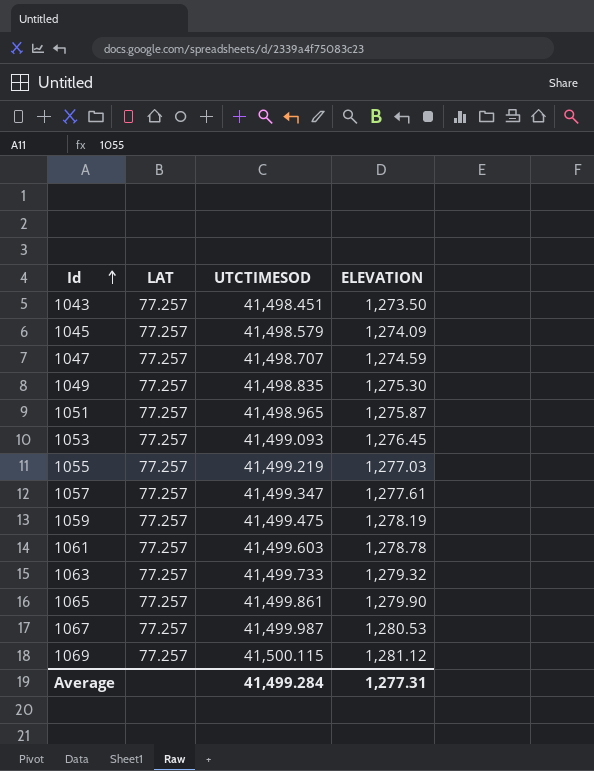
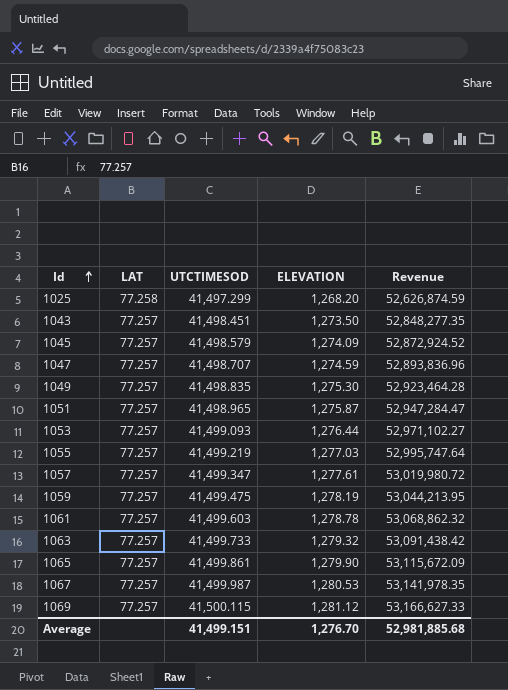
column Revenue | formula: none -> [UTCTIMESOD] * [ELEVATION]
row 1025: none -> 77.258 | 41,497.299 | 1,268.20 | 52,626,874.59
1053 | ELEVATION: 1,276.45 -> 1,276.44
Average | UTCTIMESOD: 41,499.284 -> 41,499.151
Average | ELEVATION: 1,277.31 -> 1,276.70

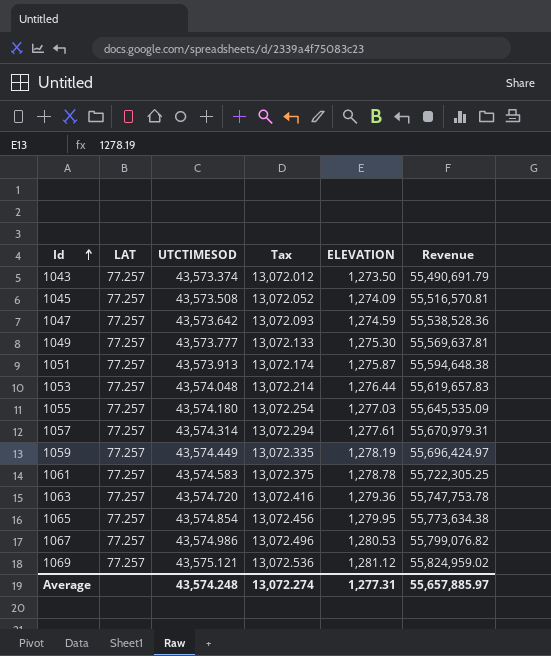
column Tax | formula: none -> [UTCTIMESOD] * 0.3
row 1025: 77.258 | 41,497.299 | 1,268.20 | 52,626,874.59 -> none
1043 | UTCTIMESOD: 41,498.451 -> 43,573.374
1043 | Revenue: 52,848,277.35 -> 55,490,691.79
1045 | UTCTIMESOD: 41,498.579 -> 43,573.508
1045 | Revenue: 52,872,924.52 -> 55,516,570.81
1047 | UTCTIMESOD: 41,498.707 -> 43,573.642
1047 | Revenue: 52,893,836.96 -> 55,538,528.36
1049 | UTCTIMESOD: 41,498.835 -> 43,573.777
1049 | Revenue: 52,923,464.28 -> 55,569,637.81
1051 | UTCTIMESOD: 41,498.965 -> 43,573.913
1051 | Revenue: 52,947,284.47 -> 55,594,648.38
1053 | UTCTIMESOD: 41,499.093 -> 43,574.048
1053 | Revenue: 52,971,102.27 -> 55,619,657.83
1055 | UTCTIMESOD: 41,499.219 -> 43,574.180
1055 | Revenue: 52,995,747.64 -> 55,645,535.09
1057 | UTCTIMESOD: 41,499.347 -> 43,574.314
1057 | Revenue: 53,019,980.72 -> 55,670,979.31
1059 | UTCTIMESOD: 41,499.475 -> 43,574.449
1059 | Revenue: 53,044,213.95 -> 55,696,424.97
1061 | UTCTIMESOD: 41,499.603 -> 43,574.583
1061 | Revenue: 53,068,862.32 -> 55,722,305.25
1063 | UTCTIMESOD: 41,499.733 -> 43,574.720
1063 | ELEVATION: 1,279.32 -> 1,279.36
1063 | Revenue: 53,091,438.42 -> 55,747,753.78
1065 | UTCTIMESOD: 41,499.861 -> 43,574.854
1065 | ELEVATION: 1,279.90 -> 1,279.95
1065 | Revenue: 53,115,672.09 -> 55,773,634.38
1067 | UTCTIMESOD: 41,499.987 -> 43,574.986
1067 | Revenue: 53,141,978.35 -> 55,799,076.82
1069 | UTCTIMESOD: 41,500.115 -> 43,575.121
1069 | Revenue: 53,166,627.33 -> 55,824,959.02
Average | UTCTIMESOD: 41,499.151 -> 43,574.248
Average | ELEVATION: 1,276.70 -> 1,277.31
Average | Revenue: 52,981,885.68 -> 55,657,885.97

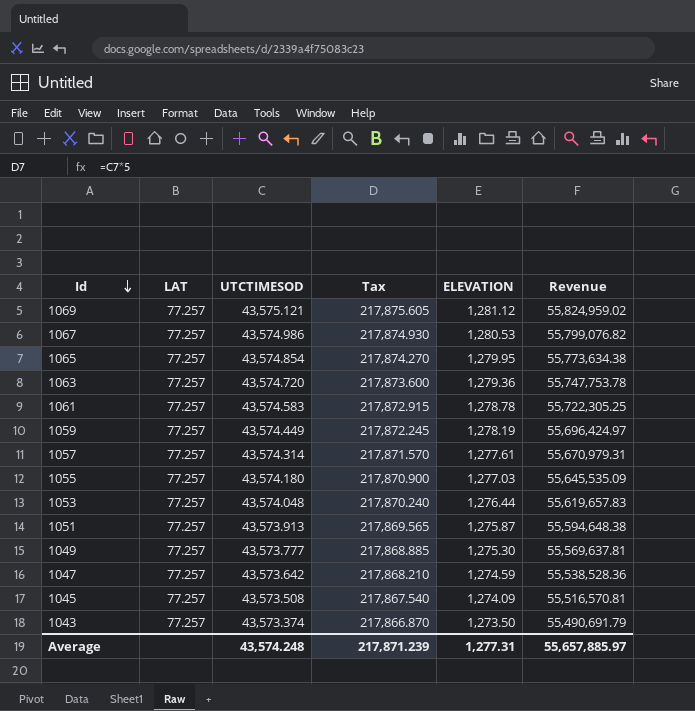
row order: Id ascending -> Id descending
column Tax | formula: [UTCTIMESOD] * 0.3 -> [UTCTIMESOD] * 5
Average | Tax: 13,072.274 -> 217,871.239

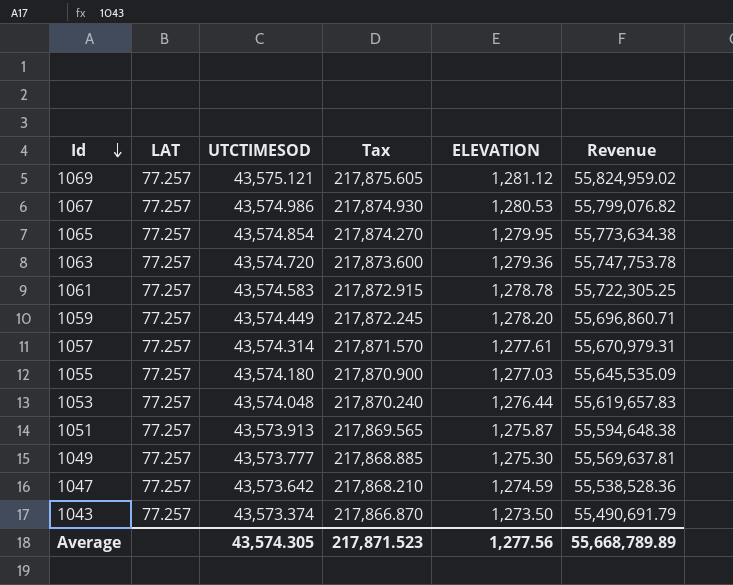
row 1045: 77.257 | 43,573.508 | 217,867.540 | 1,274.09 | 55,516,570.81 -> none
1059 | ELEVATION: 1,278.19 -> 1,278.20
1059 | Revenue: 55,696,424.97 -> 55,696,860.71
Average | UTCTIMESOD: 43,574.248 -> 43,574.305
Average | Tax: 217,871.239 -> 217,871.523
Average | ELEVATION: 1,277.31 -> 1,277.56
Average | Revenue: 55,657,885.97 -> 55,668,789.89

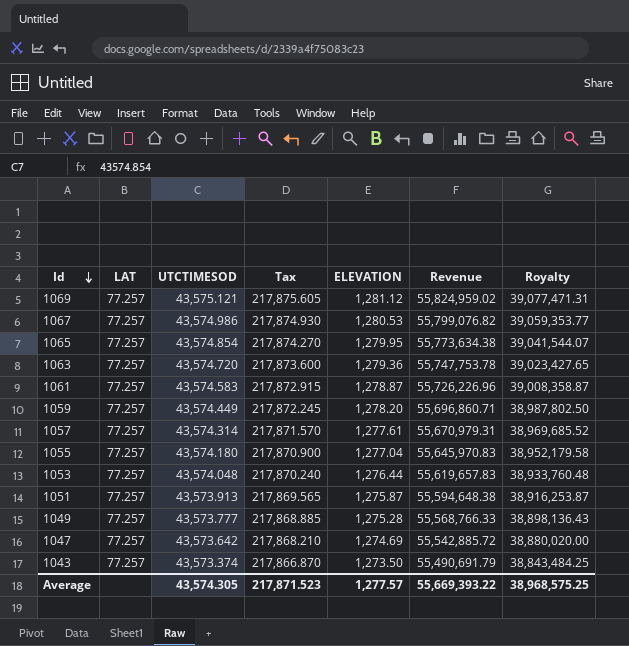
column Royalty | formula: none -> [Revenue] * 0.7
1061 | ELEVATION: 1,278.78 -> 1,278.87
1061 | Revenue: 55,722,305.25 -> 55,726,226.96
1055 | ELEVATION: 1,277.03 -> 1,277.04
1055 | Revenue: 55,645,535.09 -> 55,645,970.83
1049 | ELEVATION: 1,275.30 -> 1,275.28
1049 | Revenue: 55,569,637.81 -> 55,568,766.33
1047 | ELEVATION: 1,274.59 -> 1,274.69
1047 | Revenue: 55,538,528.36 -> 55,542,885.72
Average | ELEVATION: 1,277.56 -> 1,277.57
Average | Revenue: 55,668,789.89 -> 55,669,393.22

